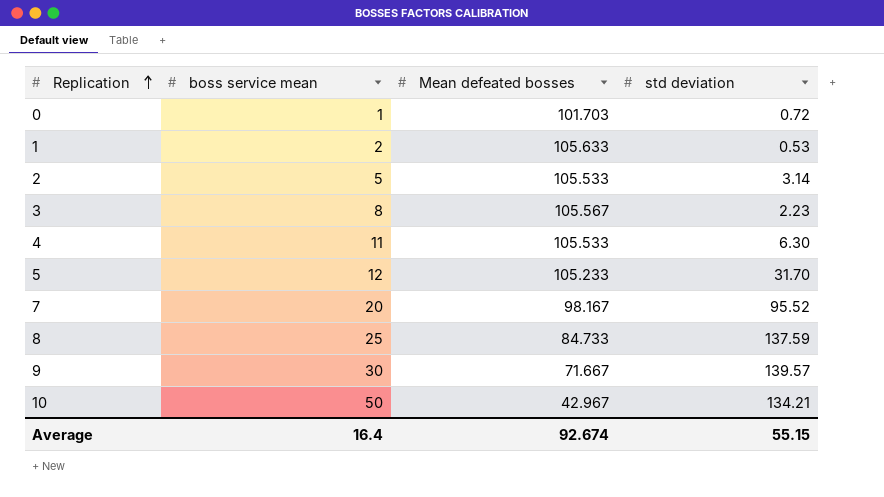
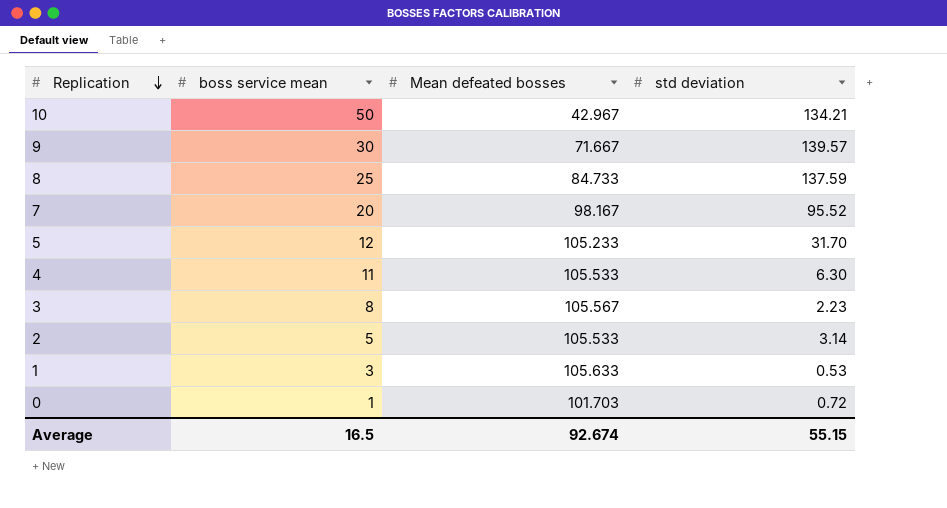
row order: Replication ascending -> Replication descending
1 | boss service mean: 2 -> 3
Average | boss service mean: 16.4 -> 16.5

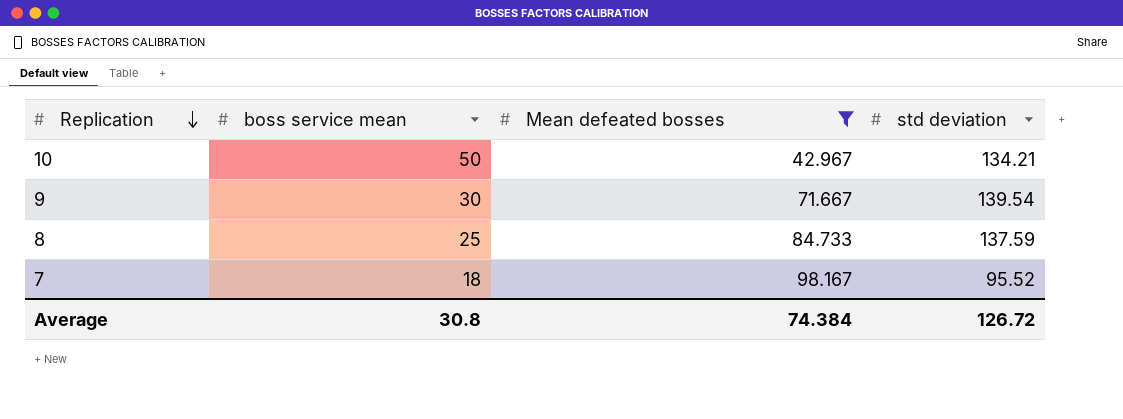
filter: none -> Mean defeated bosses <= 98.167
9 | std deviation: 139.57 -> 139.54
7 | boss service mean: 20 -> 18
Average | boss service mean: 16.5 -> 30.8
Average | Mean defeated bosses: 92.674 -> 74.384
Average | std deviation: 55.15 -> 126.72

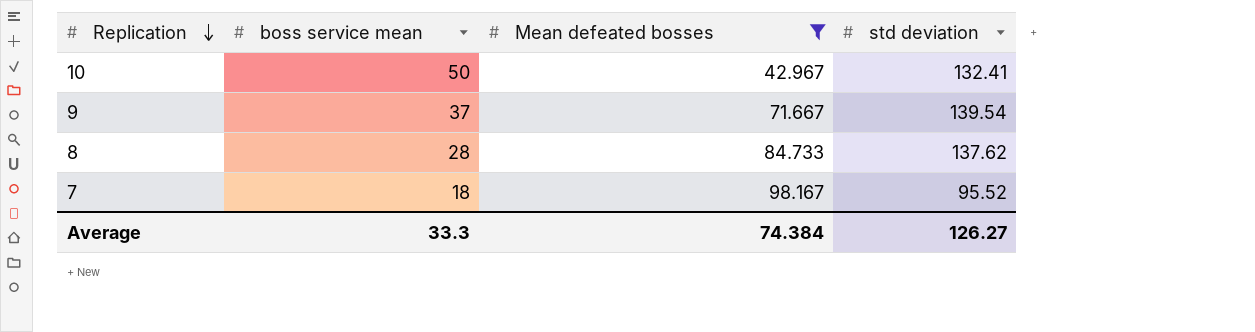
10 | std deviation: 134.21 -> 132.41
9 | boss service mean: 30 -> 37
8 | boss service mean: 25 -> 28
8 | std deviation: 137.59 -> 137.62
Average | boss service mean: 30.8 -> 33.3
Average | std deviation: 126.72 -> 126.27

